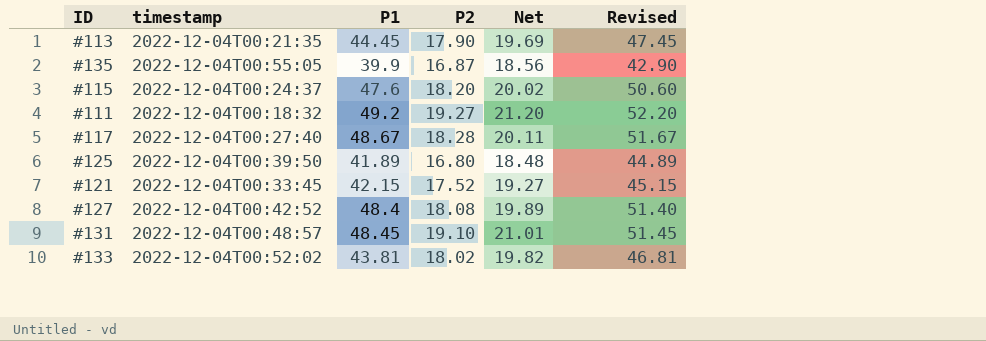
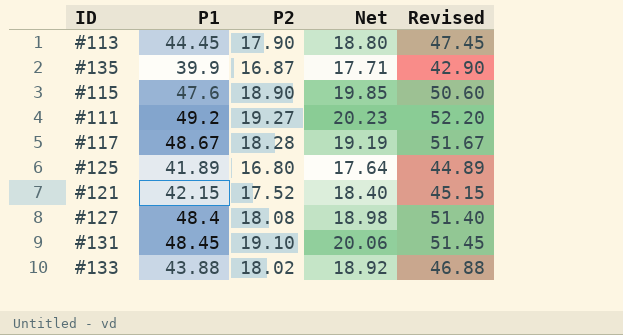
column timestamp | position: 2 -> none
column Net | formula: [P2] * 1.1 -> [P2] * 1.05
#115 | P2: 18.20 -> 18.90
#133 | P1: 43.81 -> 43.88
#133 | Revised: 46.81 -> 46.88

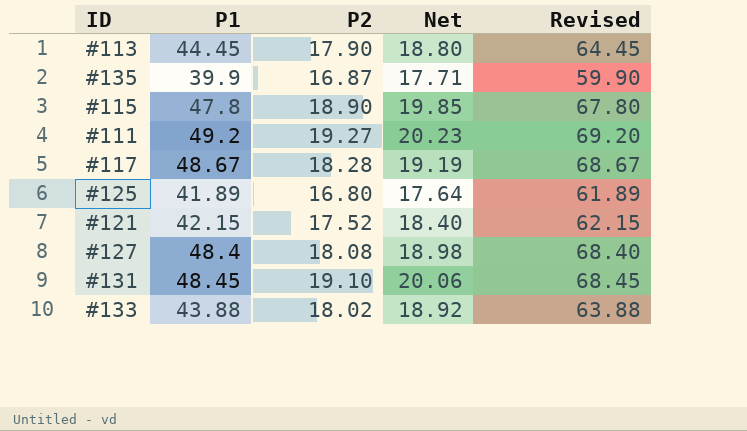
column Revised | formula: [P1] + 3 -> [P1] + 20
#115 | P1: 47.6 -> 47.8

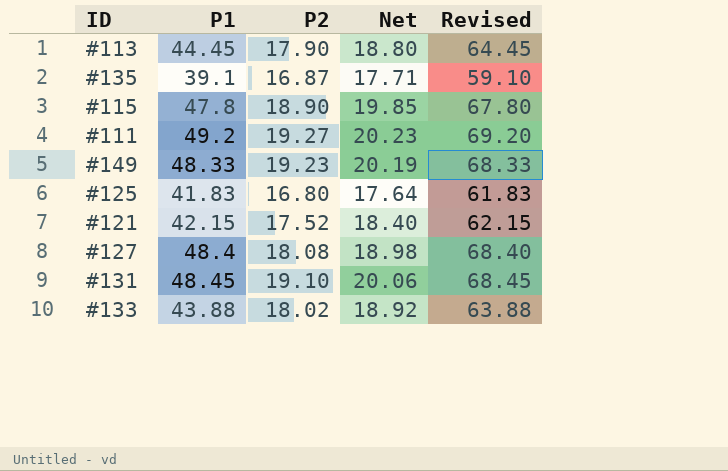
row #117: 48.67 | 18.28 | 19.19 | 68.67 -> none
#135 | P1: 39.9 -> 39.1
#135 | Revised: 59.90 -> 59.10
row #149: none -> 48.33 | 19.23 | 20.19 | 68.33
#125 | P1: 41.89 -> 41.83
#125 | Revised: 61.89 -> 61.83

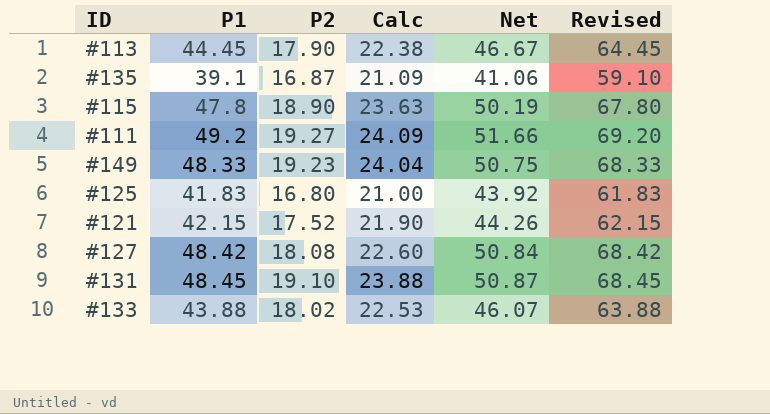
column Calc | formula: none -> [P2] * 1.25
column Net | formula: [P2] * 1.05 -> [P1] * 1.05
#127 | P1: 48.4 -> 48.42
#127 | Revised: 68.40 -> 68.42

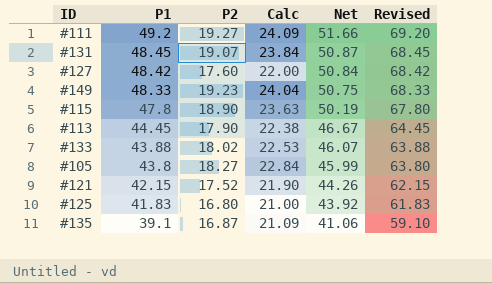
row order: none -> P1 descending
#131 | P2: 19.10 -> 19.07
#131 | Calc: 23.88 -> 23.84
#127 | P2: 18.08 -> 17.60
#127 | Calc: 22.60 -> 22.00
row #105: none -> 43.8 | 18.27 | 22.84 | 45.99 | 63.80

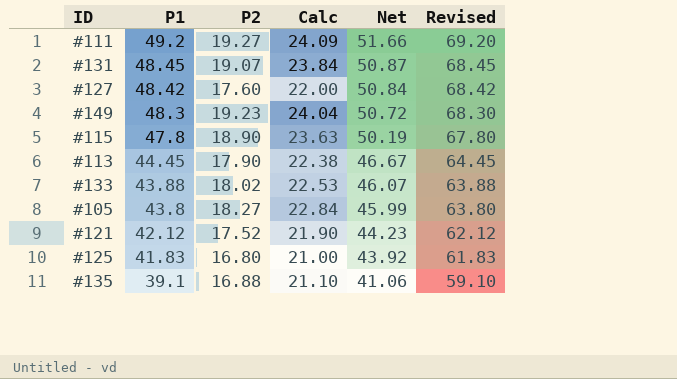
#149 | P1: 48.33 -> 48.3
#149 | Net: 50.75 -> 50.72
#149 | Revised: 68.33 -> 68.30
#121 | P1: 42.15 -> 42.12
#121 | Net: 44.26 -> 44.23
#121 | Revised: 62.15 -> 62.12
#135 | P2: 16.87 -> 16.88
#135 | Calc: 21.09 -> 21.10

